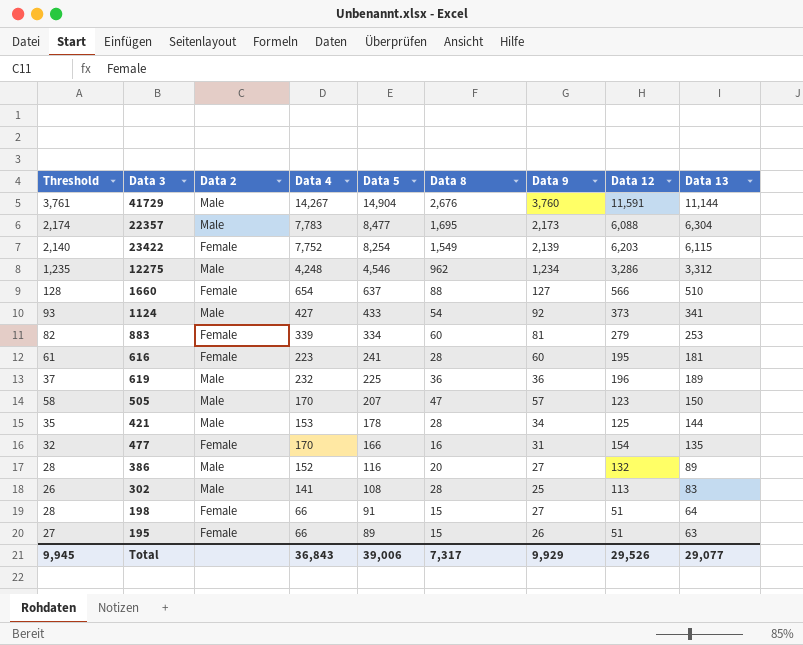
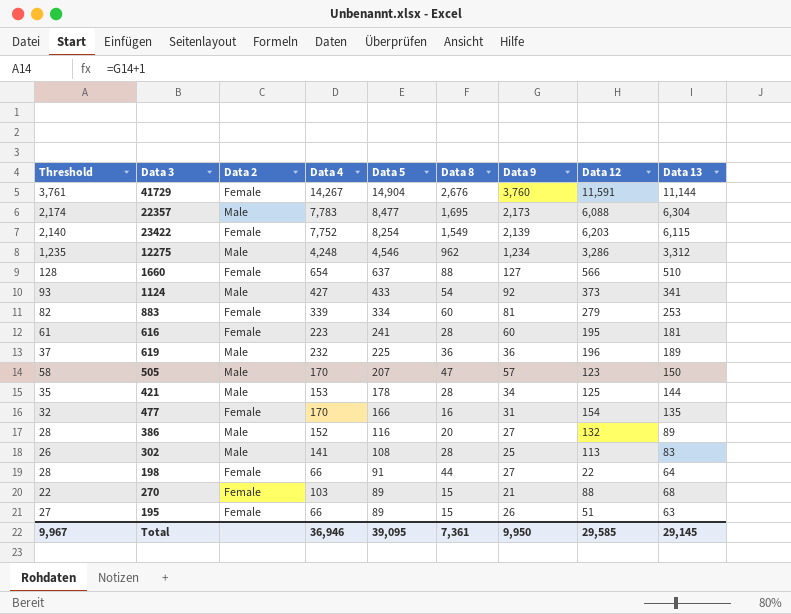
41729 | Data 2: Male -> Female
198 | Data 8: 15 -> 44
198 | Data 12: 51 -> 22
row 270: none -> 22 | Female | 103 | 89 | 15 | 21 | 88 | 68
Total | Threshold: 9,945 -> 9,967
Total | Data 4: 36,843 -> 36,946
Total | Data 5: 39,006 -> 39,095
Total | Data 8: 7,317 -> 7,361
Total | Data 9: 9,929 -> 9,950
Total | Data 12: 29,526 -> 29,585
Total | Data 13: 29,077 -> 29,145

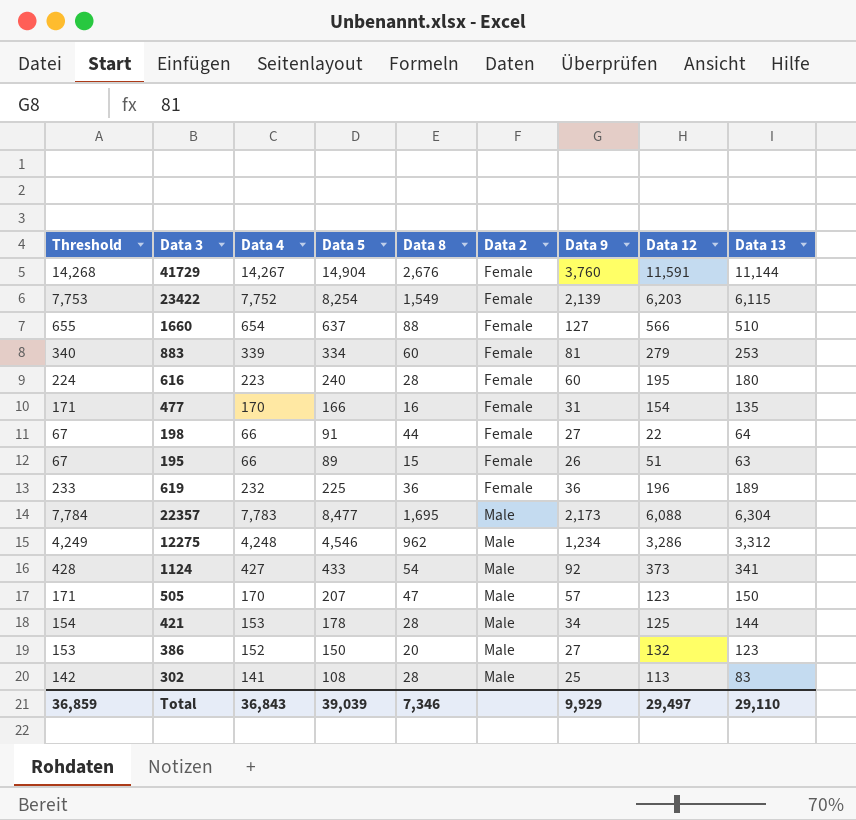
row order: Data 5 descending -> Data 2 ascending
column Threshold | formula: [Data 9] + 1 -> [Data 4] + 1
column Data 2 | position: 3 -> 6
row 270: 22 | Female | 103 | 89 | 15 | 21 | 88 | 68 -> none
616 | Data 5: 241 -> 240
616 | Data 13: 181 -> 180
619 | Data 2: Male -> Female
386 | Data 5: 116 -> 150
386 | Data 13: 89 -> 123
Total | Threshold: 9,967 -> 36,859
Total | Data 4: 36,946 -> 36,843
Total | Data 5: 39,095 -> 39,039
Total | Data 8: 7,361 -> 7,346
Total | Data 9: 9,950 -> 9,929
Total | Data 12: 29,585 -> 29,497
Total | Data 13: 29,145 -> 29,110

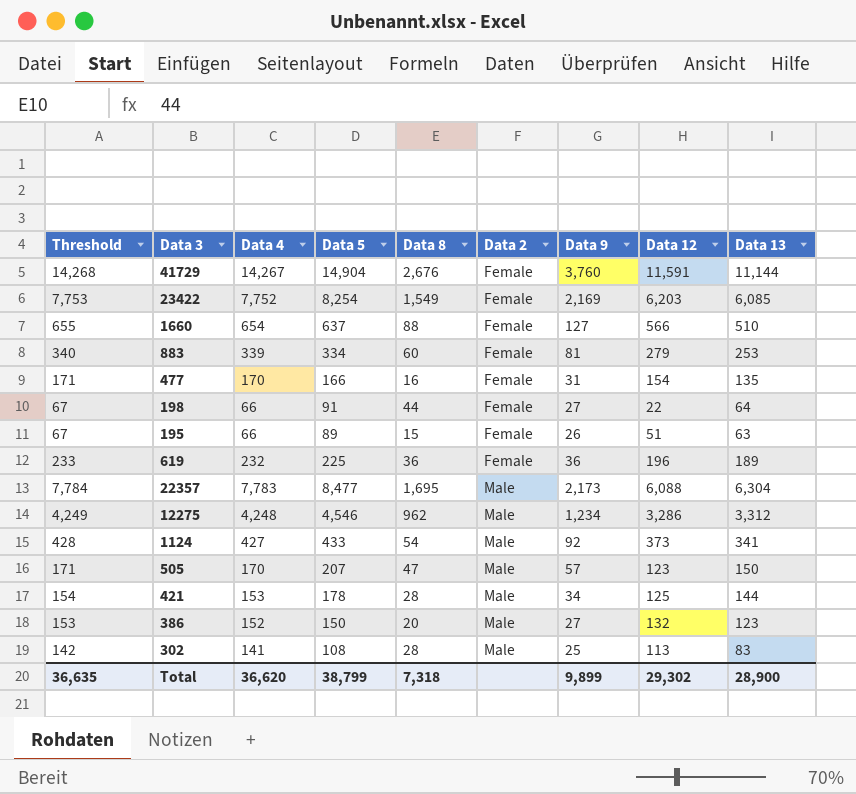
row 616: 224 | 223 | 240 | 28 | Female | 60 | 195 | 180 -> none
23422 | Data 9: 2,139 -> 2,169
23422 | Data 13: 6,115 -> 6,085
Total | Threshold: 36,859 -> 36,635
Total | Data 4: 36,843 -> 36,620
Total | Data 5: 39,039 -> 38,799
Total | Data 8: 7,346 -> 7,318
Total | Data 9: 9,929 -> 9,899
Total | Data 12: 29,497 -> 29,302
Total | Data 13: 29,110 -> 28,900

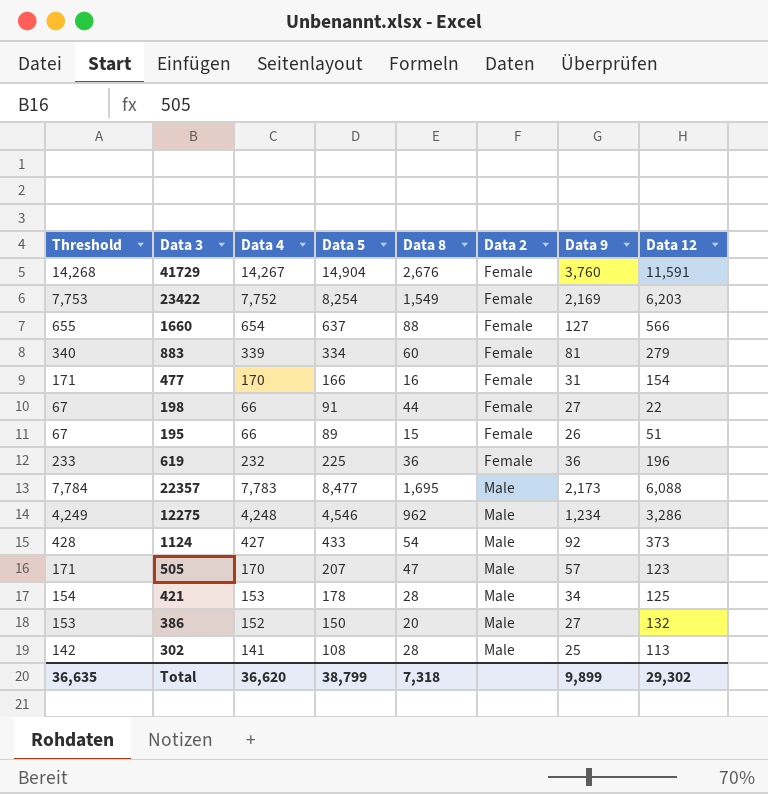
column Data 13 | formula: [Data 5] - [Data 9] -> none

